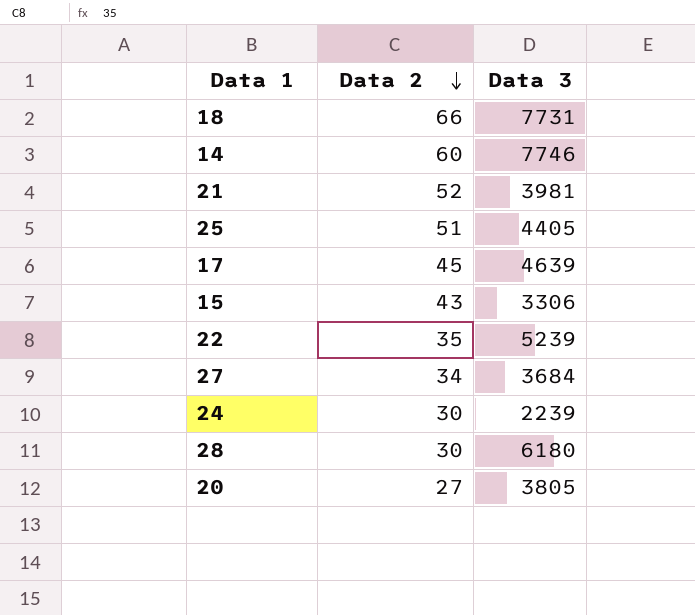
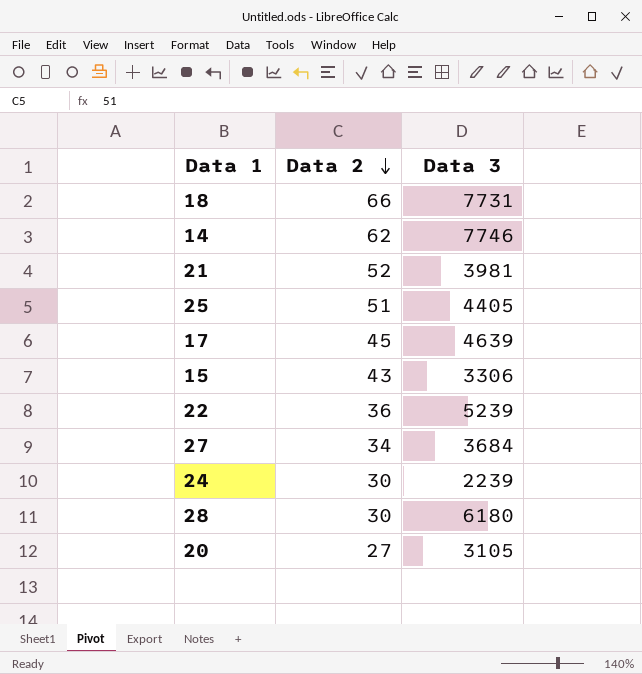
14 | Data 2: 60 -> 62
22 | Data 2: 35 -> 36
20 | Data 3: 3805 -> 3105

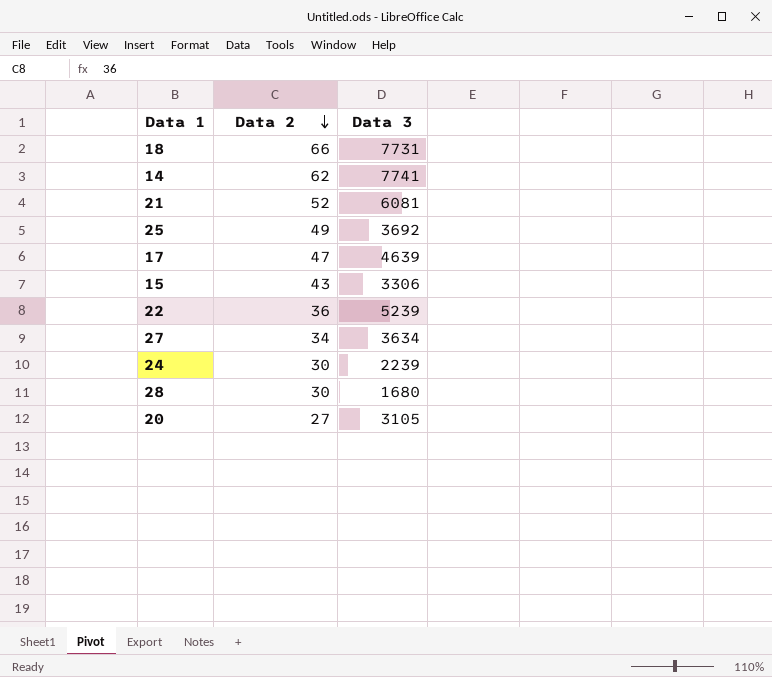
14 | Data 3: 7746 -> 7741
21 | Data 3: 3981 -> 6081
25 | Data 2: 51 -> 49
25 | Data 3: 4405 -> 3692
17 | Data 2: 45 -> 47
27 | Data 3: 3684 -> 3634
28 | Data 3: 6180 -> 1680

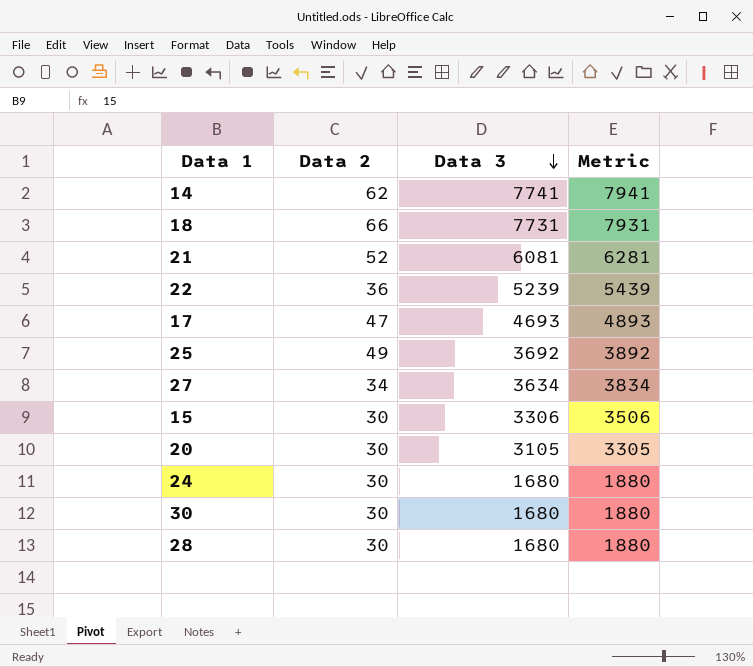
row order: Data 2 descending -> Data 3 descending
column Metric | formula: none -> [Data 3] + 200
17 | Data 3: 4639 -> 4693
15 | Data 2: 43 -> 30
20 | Data 2: 27 -> 30
24 | Data 3: 2239 -> 1680
row 30: none -> 30 | 1680 | 1880

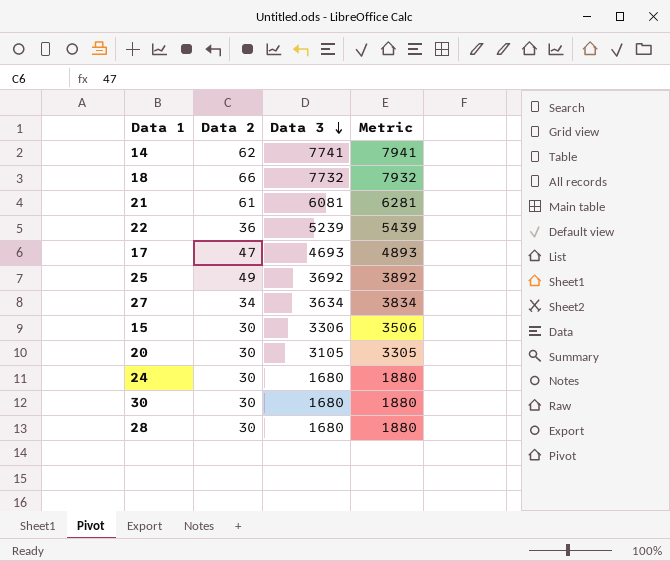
18 | Data 3: 7731 -> 7732
18 | Metric: 7931 -> 7932
21 | Data 2: 52 -> 61

